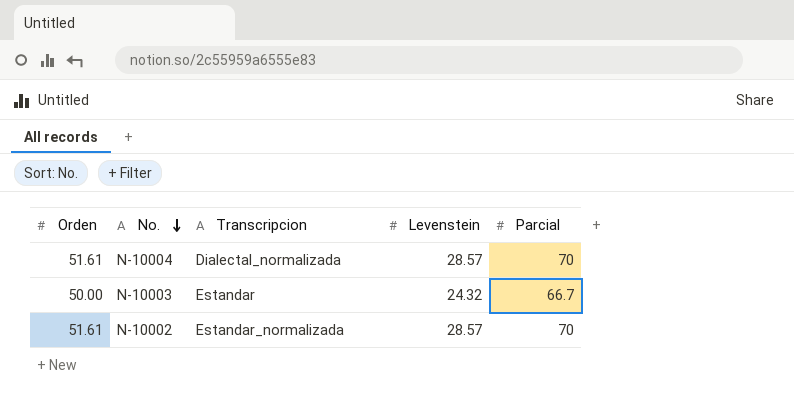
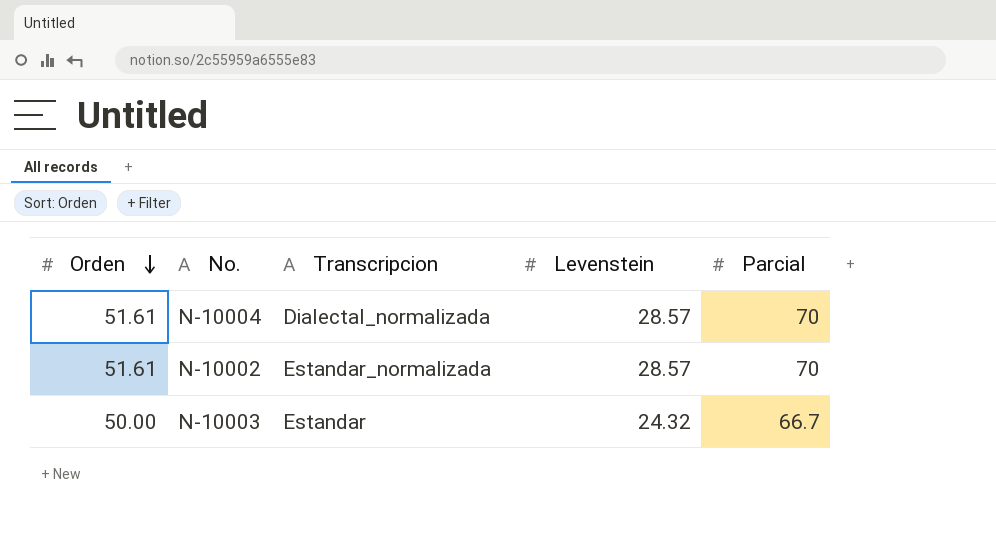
row order: No. descending -> Orden descending

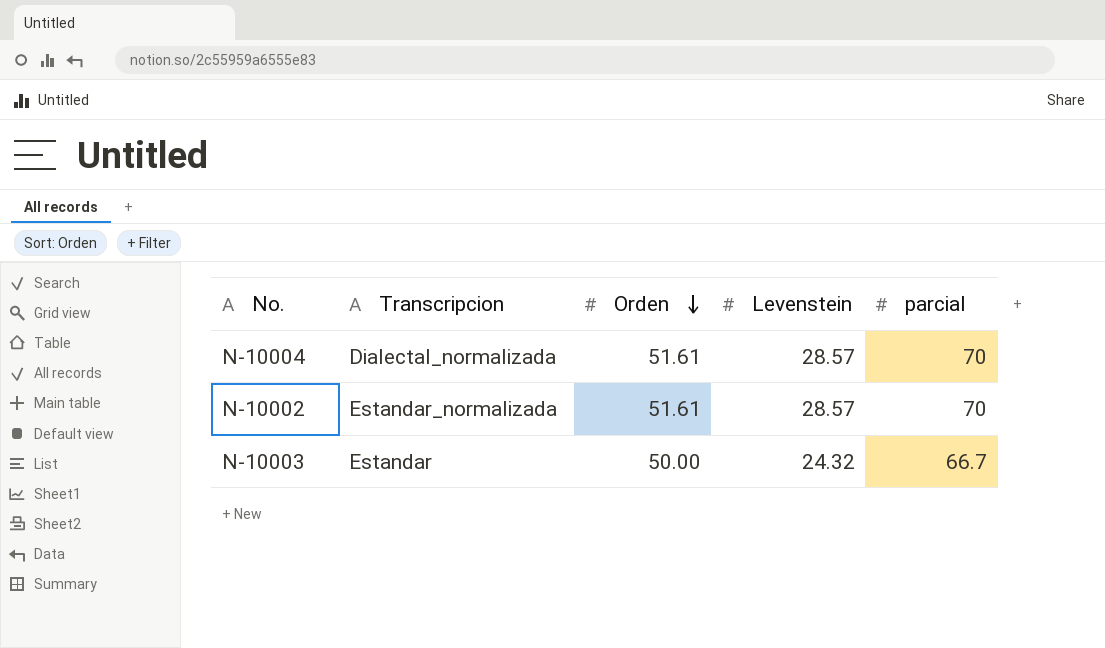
column Orden | position: 1 -> 3
column name: Parcial -> parcial

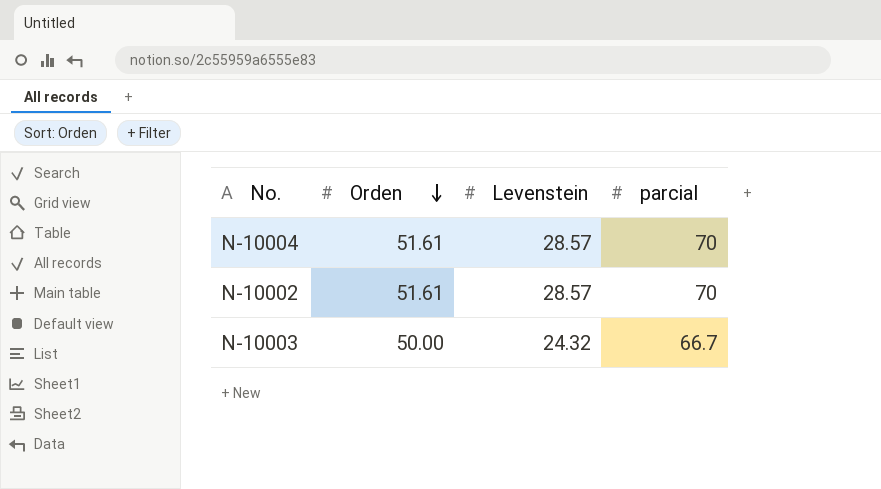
column Transcripcion | position: 2 -> none

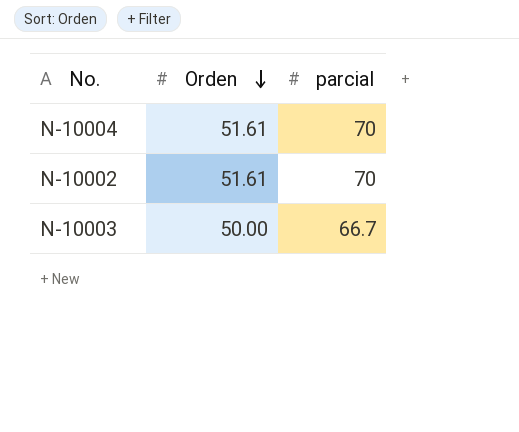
column Levenstein | position: 3 -> none

